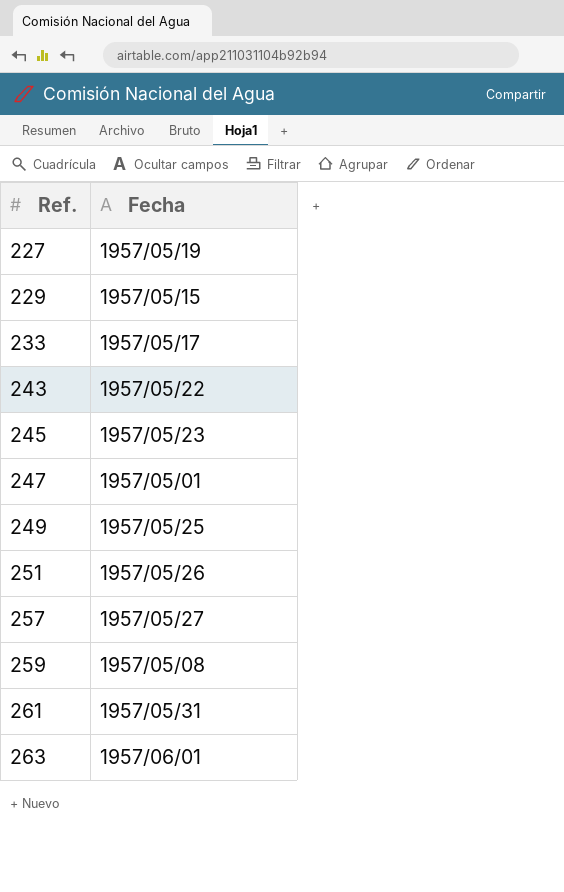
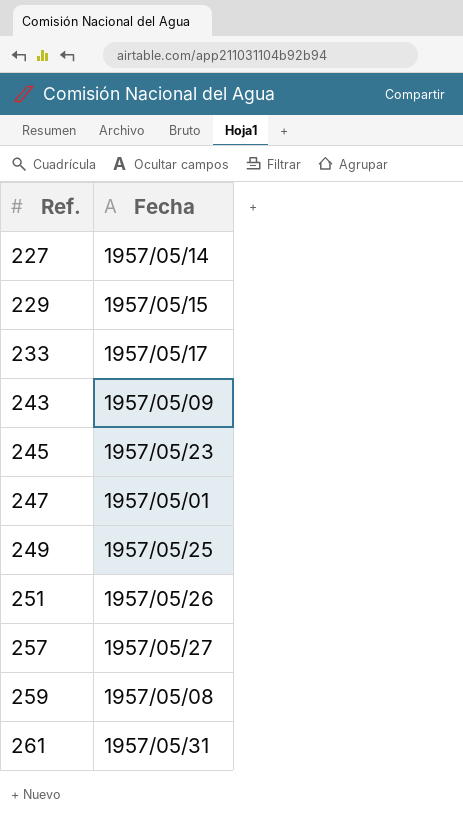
row 263: 1957/06/01 -> none
227 | Fecha: 1957/05/19 -> 1957/05/14
243 | Fecha: 1957/05/22 -> 1957/05/09

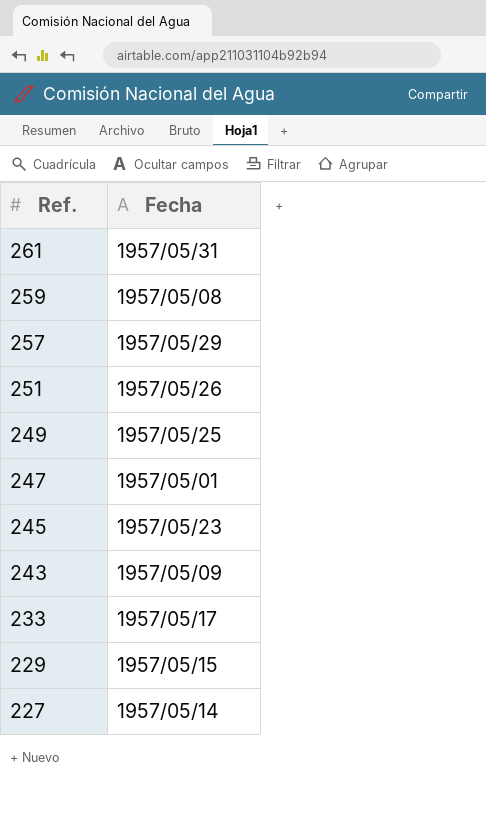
row order: Ref. ascending -> Ref. descending
257 | Fecha: 1957/05/27 -> 1957/05/29

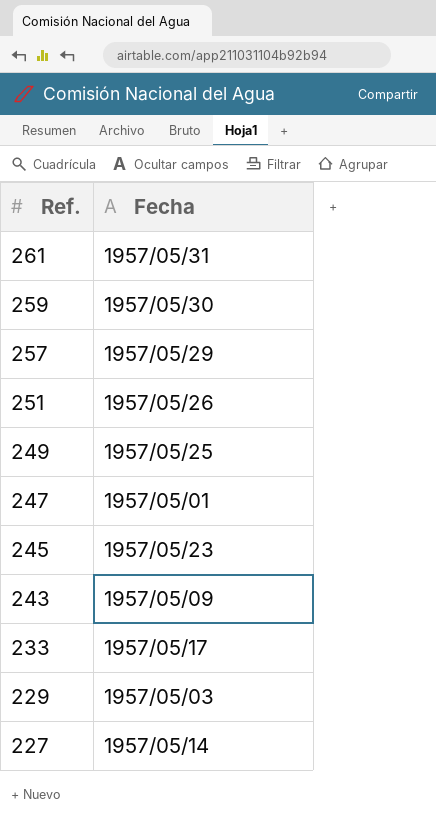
259 | Fecha: 1957/05/08 -> 1957/05/30
229 | Fecha: 1957/05/15 -> 1957/05/03

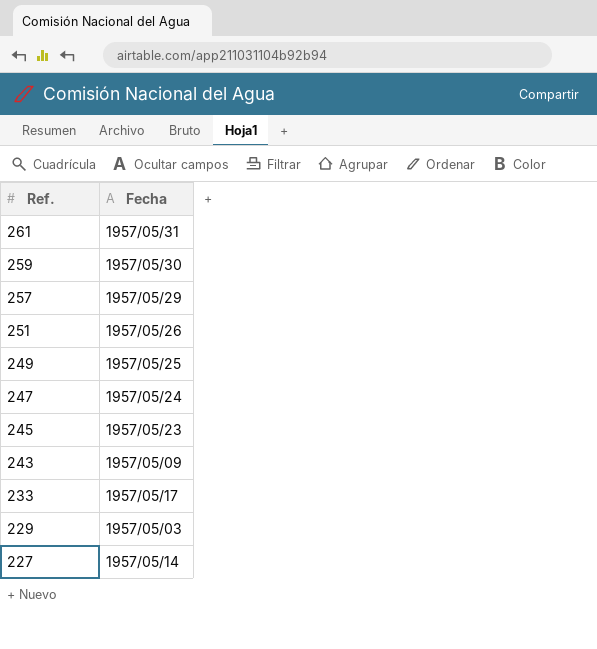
247 | Fecha: 1957/05/01 -> 1957/05/24

